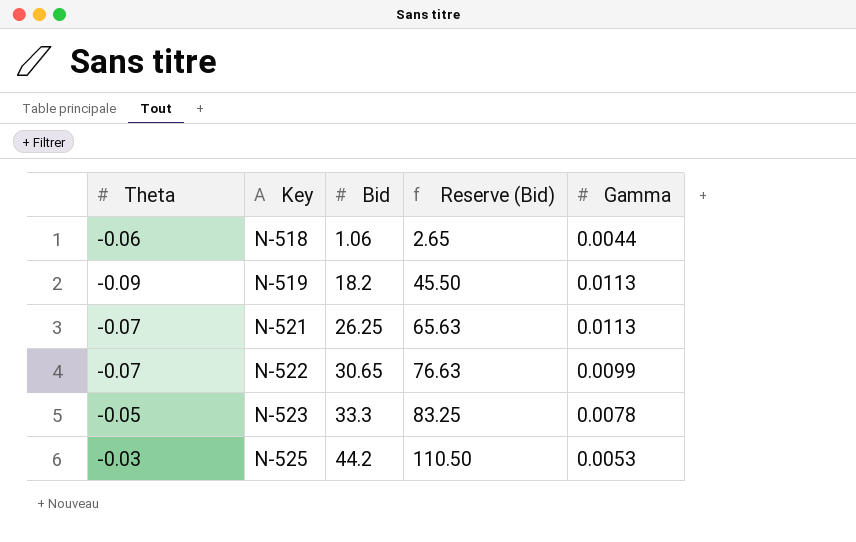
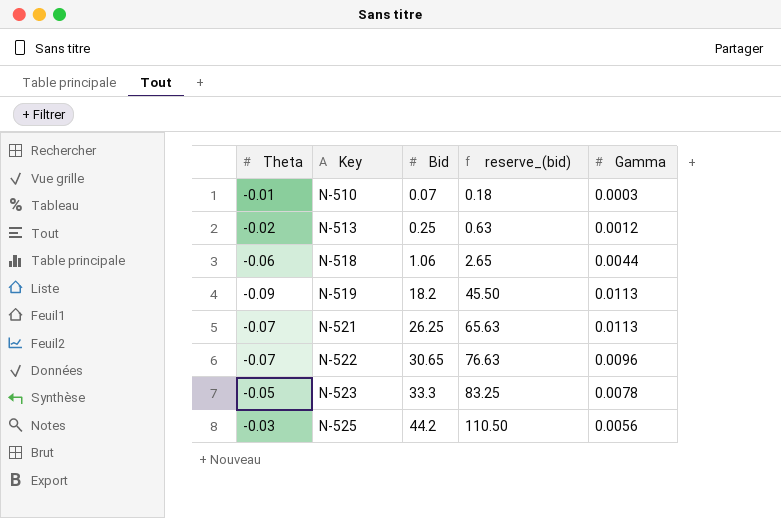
column name: Reserve (Bid) -> reserve_(bid)
row N-510: none -> -0.01 | 0.07 | 0.18 | 0.0003
row N-513: none -> -0.02 | 0.25 | 0.63 | 0.0012
N-522 | Gamma: 0.0099 -> 0.0096
N-525 | Gamma: 0.0053 -> 0.0056

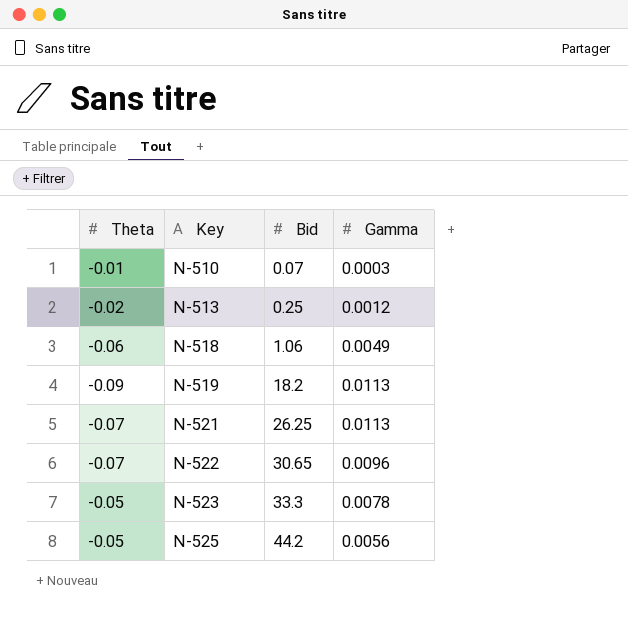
column reserve_(bid) | formula: [Bid] * 2.5 -> none
N-518 | Gamma: 0.0044 -> 0.0049
N-525 | Theta: -0.03 -> -0.05

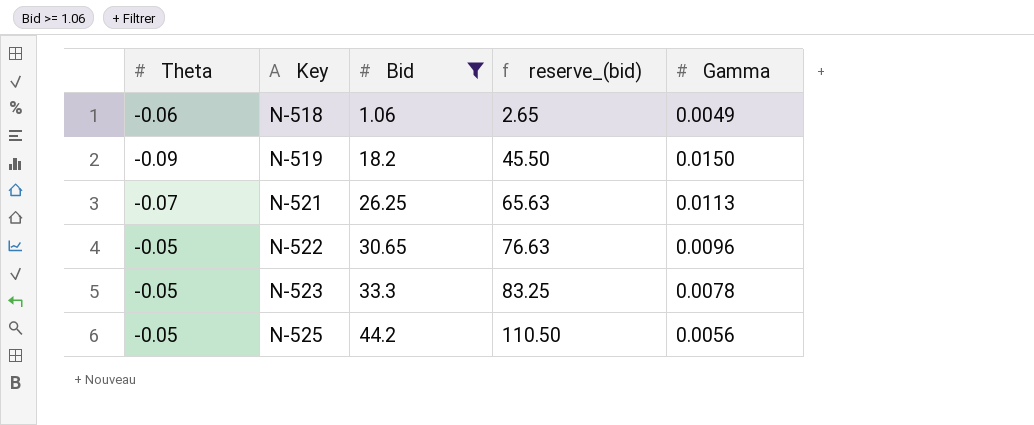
filter: none -> Bid >= 1.06
column reserve_(bid) | formula: none -> [Bid] * 2.5
N-519 | Gamma: 0.0113 -> 0.0150
N-522 | Theta: -0.07 -> -0.05

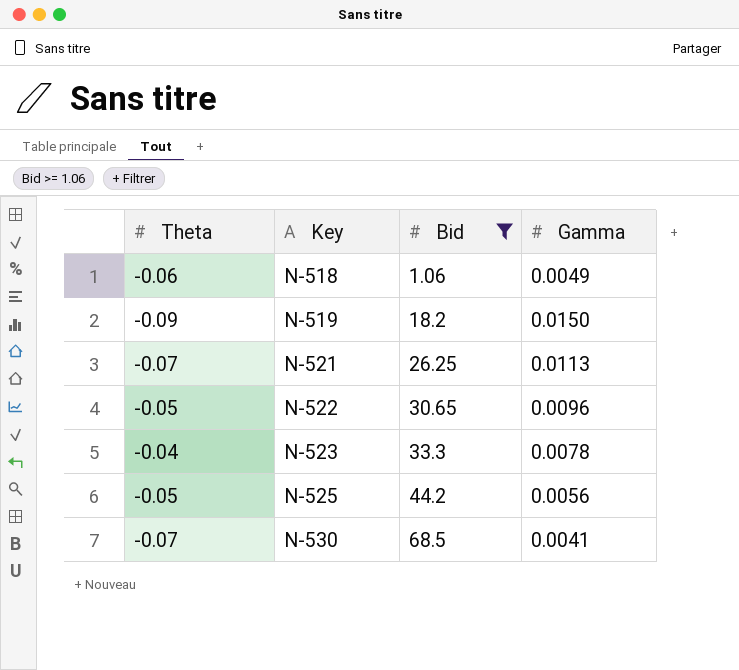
column reserve_(bid) | formula: [Bid] * 2.5 -> none
N-523 | Theta: -0.05 -> -0.04
row N-530: none -> -0.07 | 68.5 | 0.0041

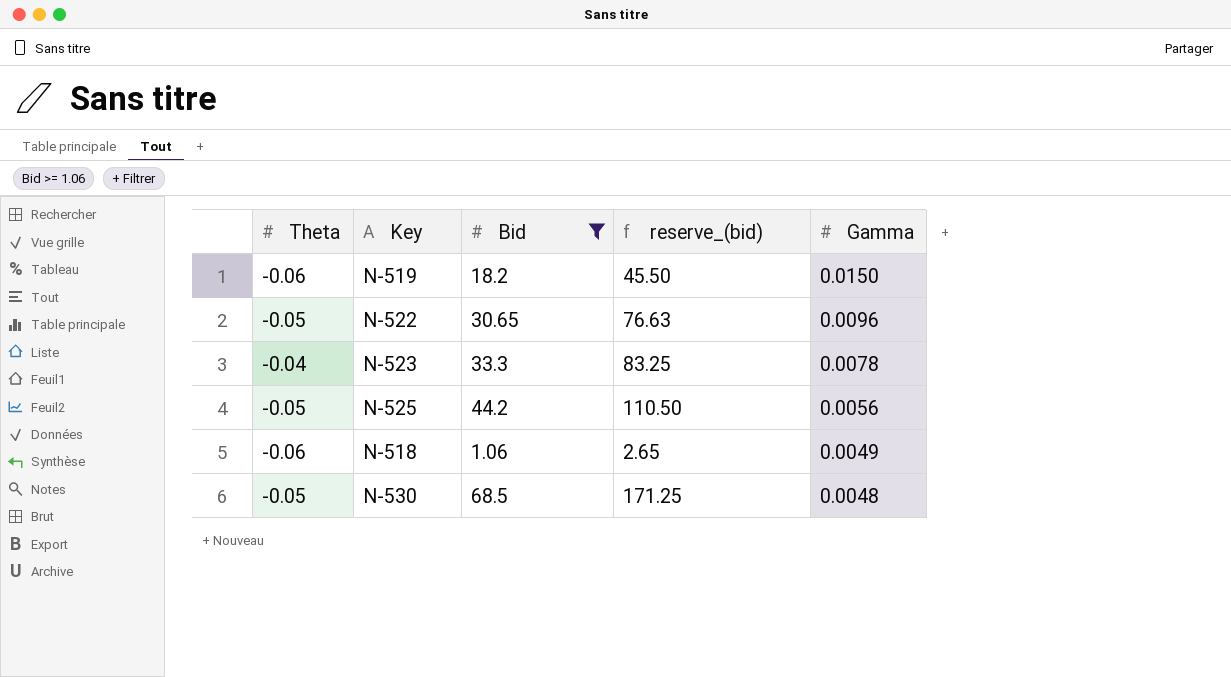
row order: Key ascending -> Gamma descending
column reserve_(bid) | formula: none -> [Bid] * 2.5
row N-521: -0.07 | 26.25 | 0.0113 -> none
N-519 | Theta: -0.09 -> -0.06
N-530 | Theta: -0.07 -> -0.05
N-530 | Gamma: 0.0041 -> 0.0048

